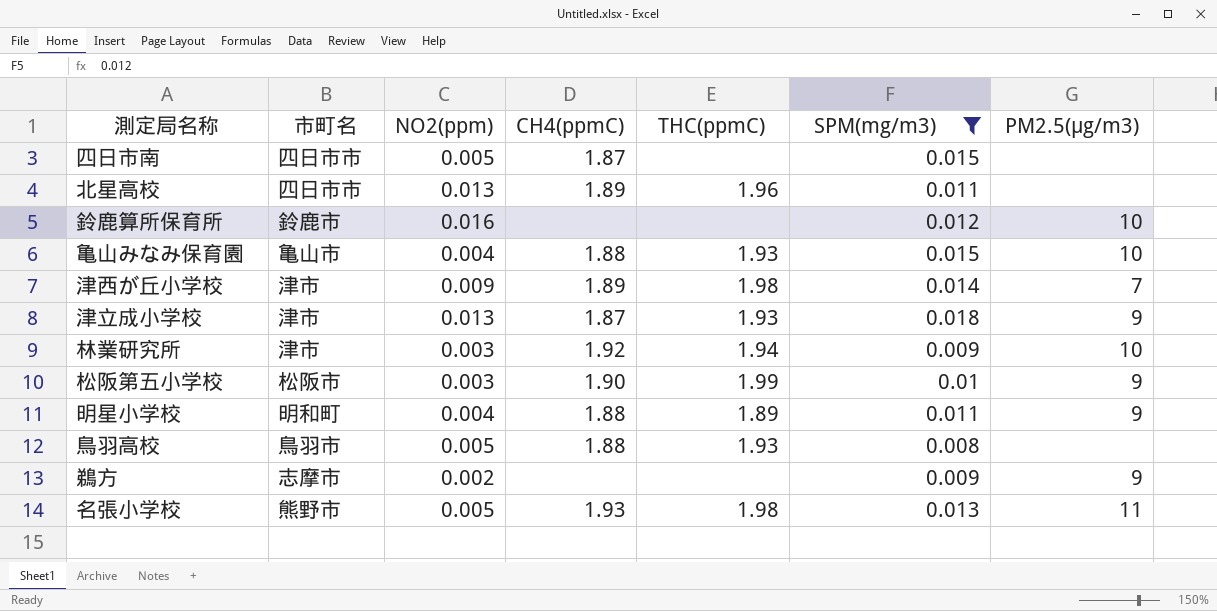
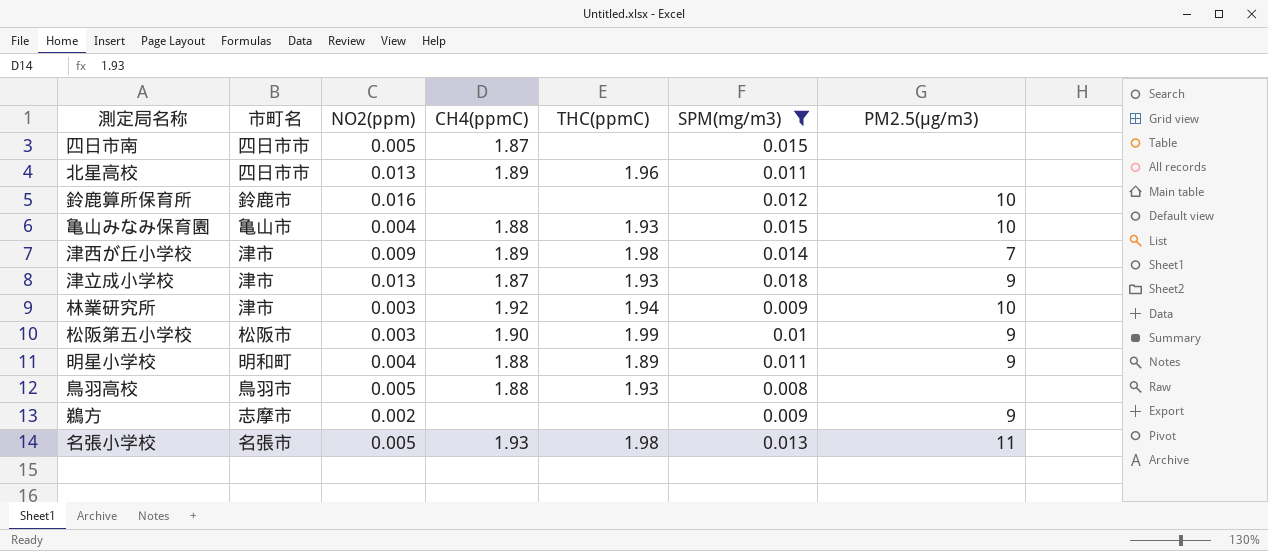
名張小学校 | 市町名: 熊野市 -> 名張市

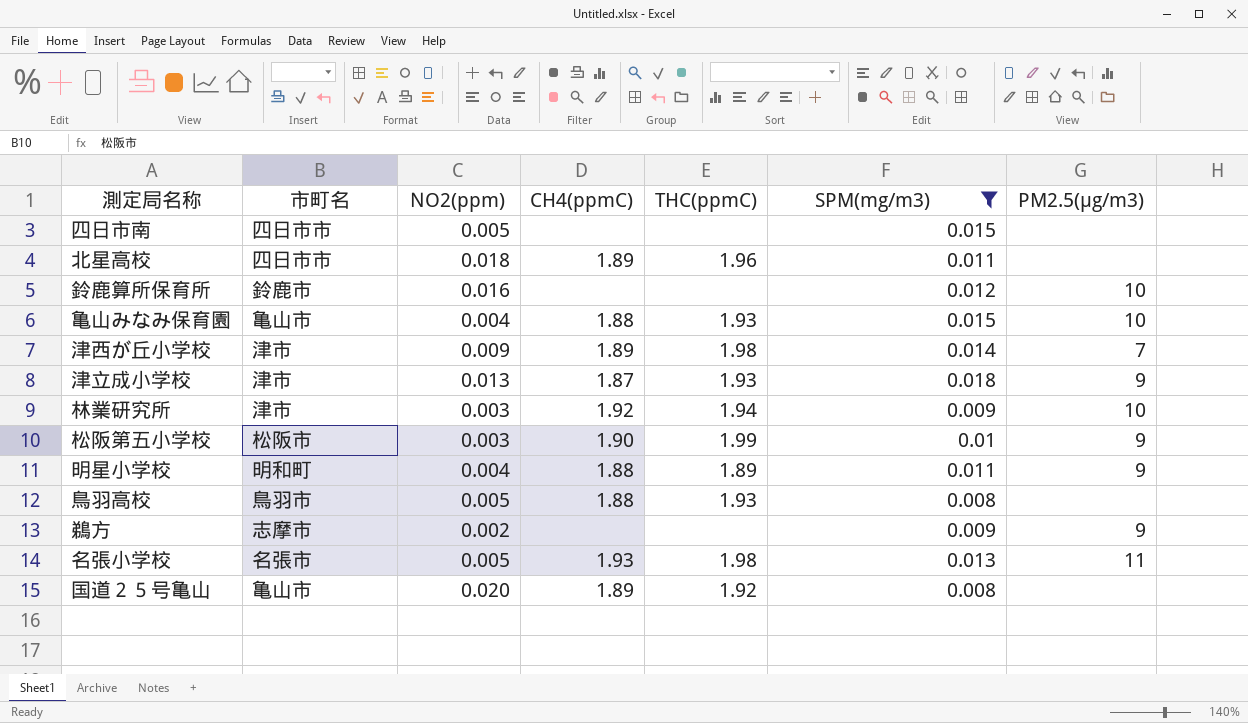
四日市南 | CH4(ppmC): 1.87 -> none
北星高校 | NO2(ppm): 0.013 -> 0.018
row 国道２５号亀山: none -> 亀山市 | 0.020 | 1.89 | 1.92 | 0.008 | none

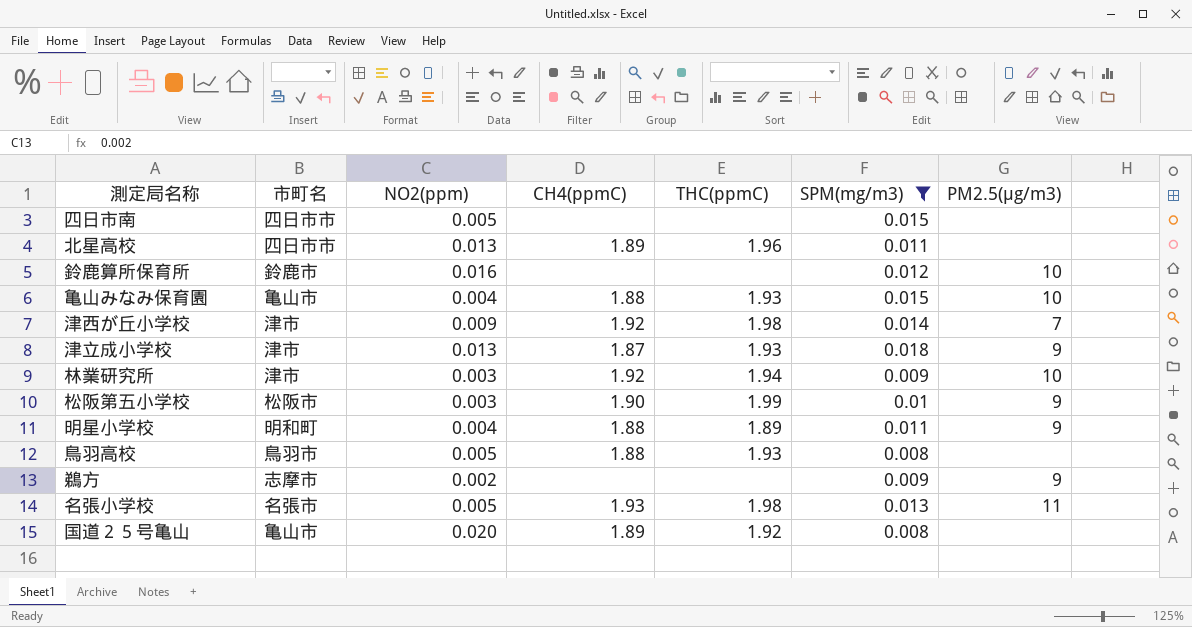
北星高校 | NO2(ppm): 0.018 -> 0.013
津西が丘小学校 | CH4(ppmC): 1.89 -> 1.92

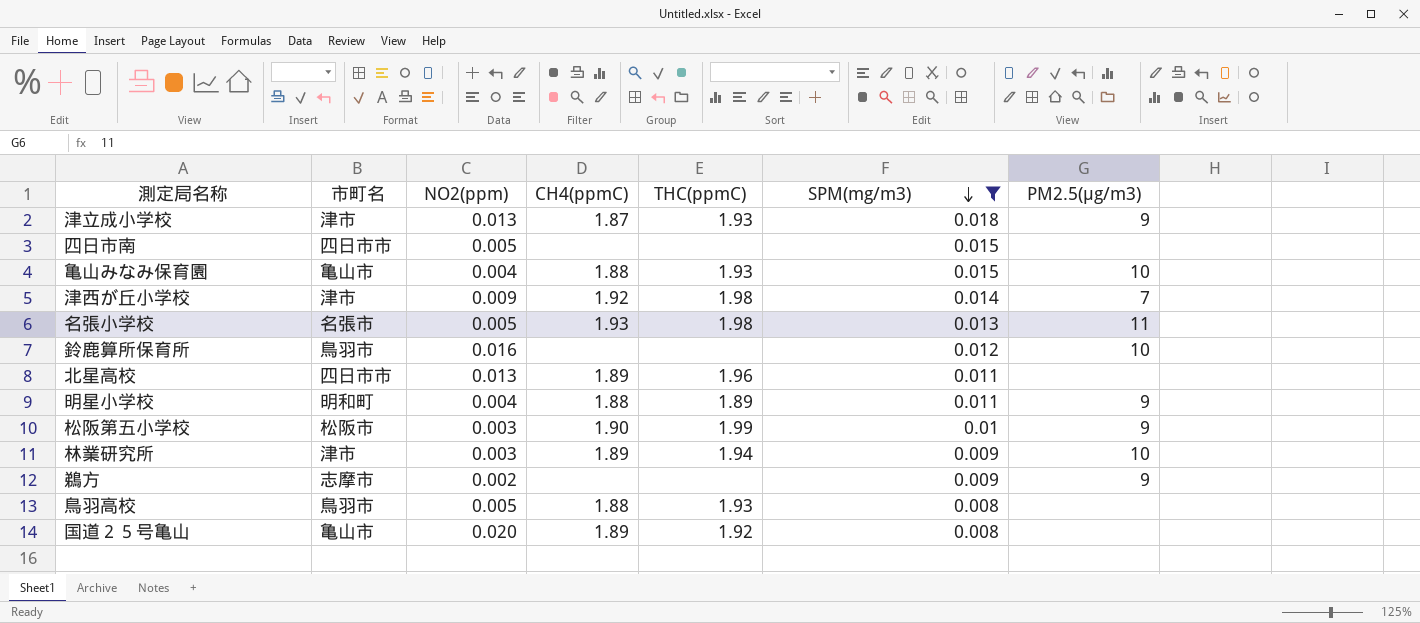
row order: none -> SPM(mg/m3) descending
鈴鹿算所保育所 | 市町名: 鈴鹿市 -> 鳥羽市
林業研究所 | CH4(ppmC): 1.92 -> 1.89

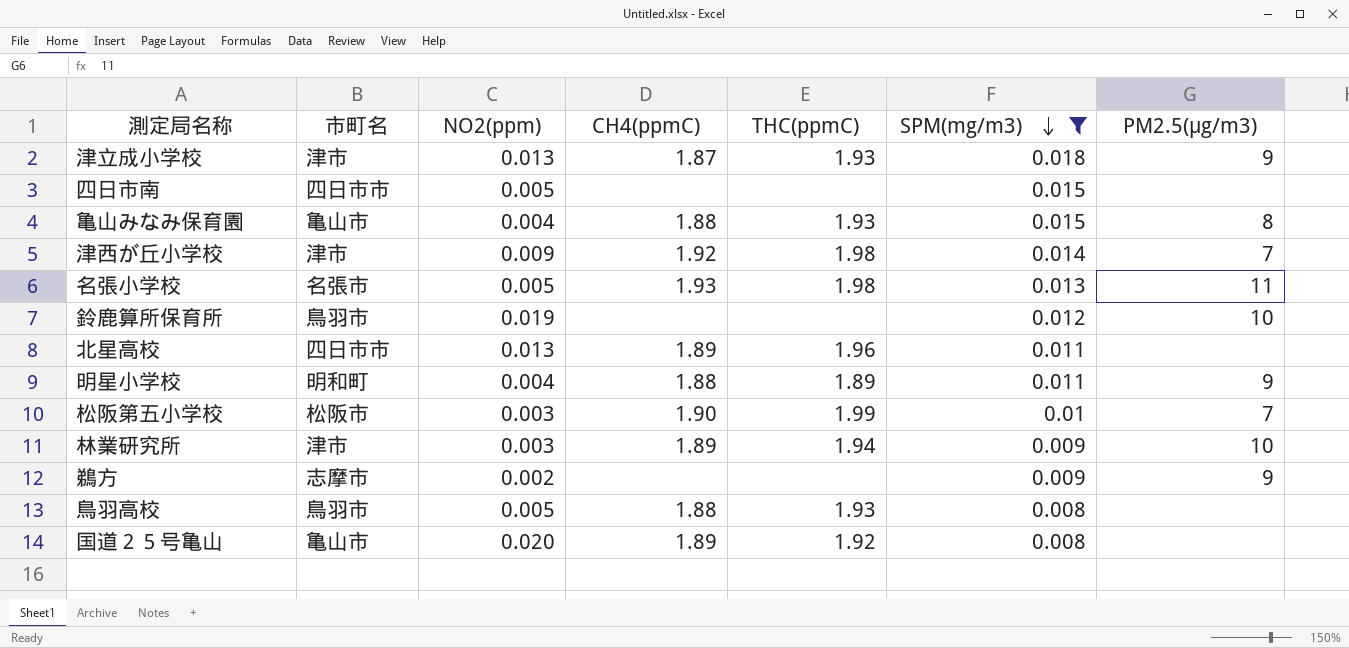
亀山みなみ保育園 | PM2.5(μg/m3): 10 -> 8
鈴鹿算所保育所 | NO2(ppm): 0.016 -> 0.019
松阪第五小学校 | PM2.5(μg/m3): 9 -> 7

